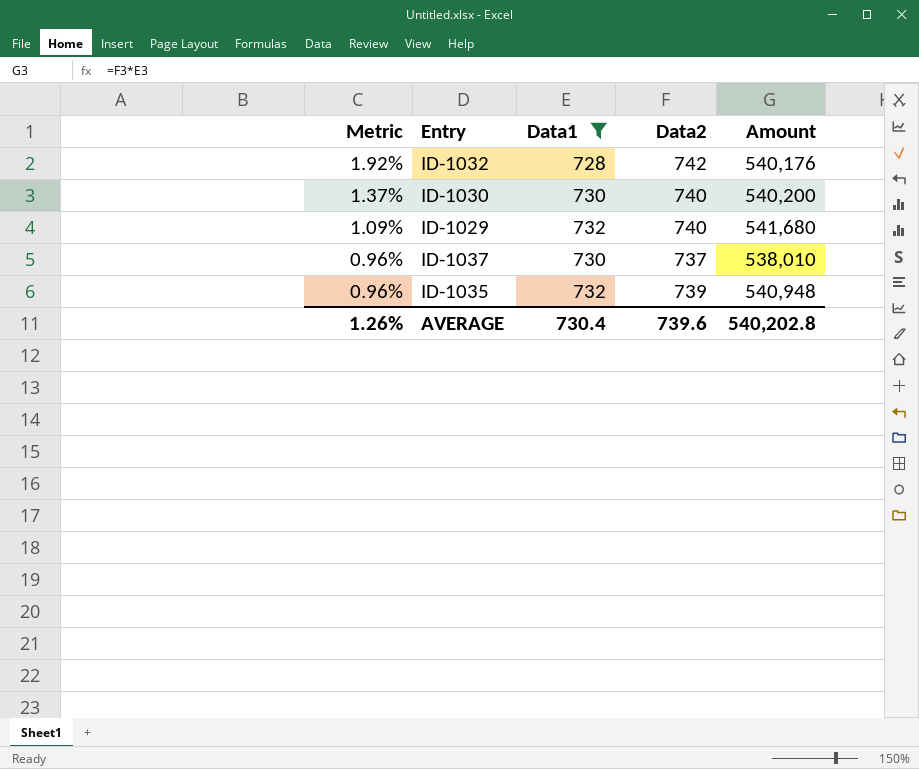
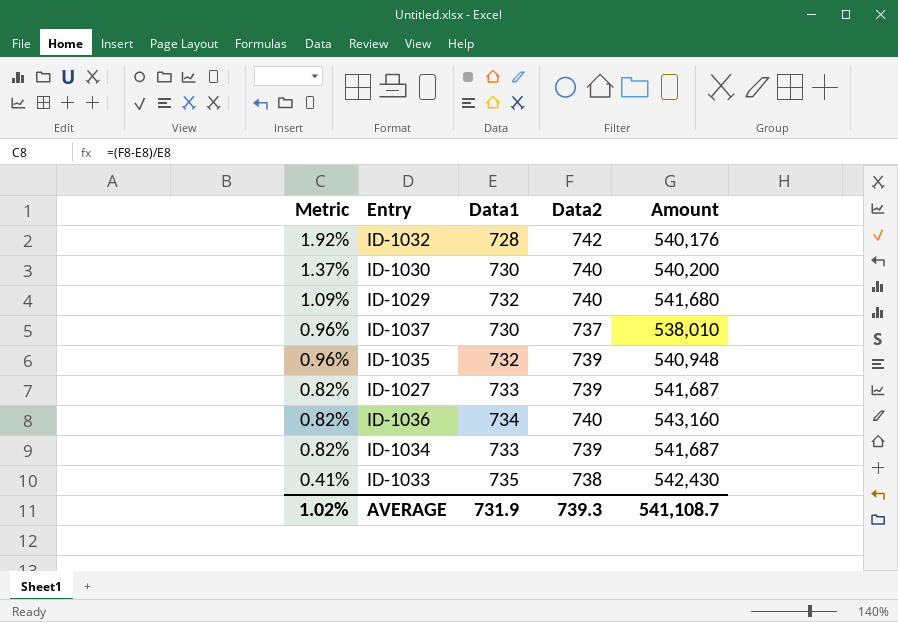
filter: Data1 <= 732 -> none
AVERAGE | Metric: 1.26% -> 1.02%
AVERAGE | Data1: 730.4 -> 731.9
AVERAGE | Data2: 739.6 -> 739.3
AVERAGE | Amount: 540,202.8 -> 541,108.7

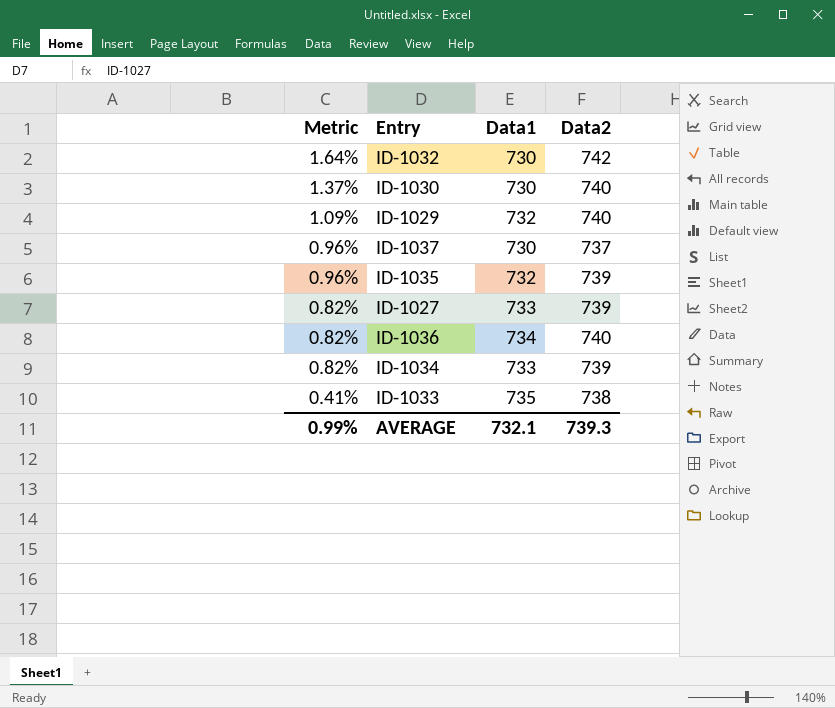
column Amount | formula: [Data1] * [Data2] -> none
ID-1032 | Metric: 1.92% -> 1.64%
ID-1032 | Data1: 728 -> 730
AVERAGE | Metric: 1.02% -> 0.99%
AVERAGE | Data1: 731.9 -> 732.1

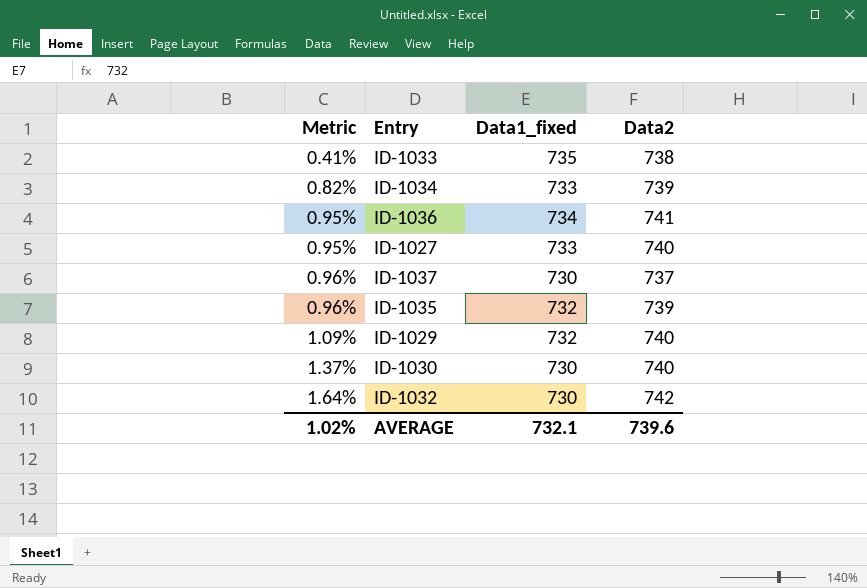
row order: Metric descending -> Metric ascending
column name: Data1 -> Data1_fixed
ID-1036 | Metric: 0.82% -> 0.95%
ID-1036 | Data2: 740 -> 741
ID-1027 | Metric: 0.82% -> 0.95%
ID-1027 | Data2: 739 -> 740
AVERAGE | Metric: 0.99% -> 1.02%
AVERAGE | Data2: 739.3 -> 739.6

